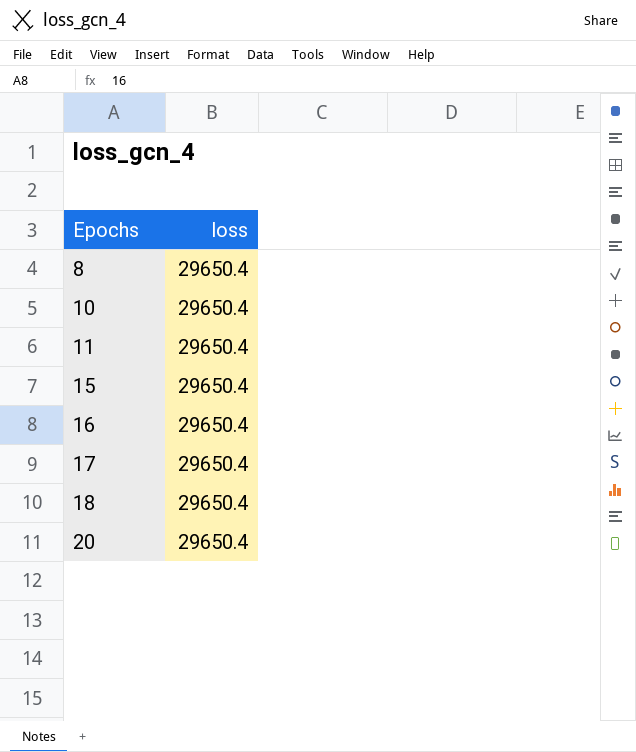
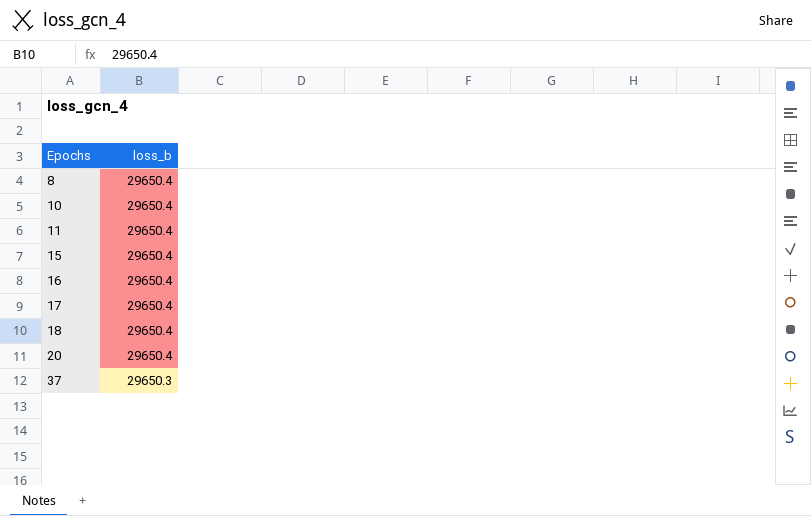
column name: loss -> loss_b
row 37: none -> 29650.3

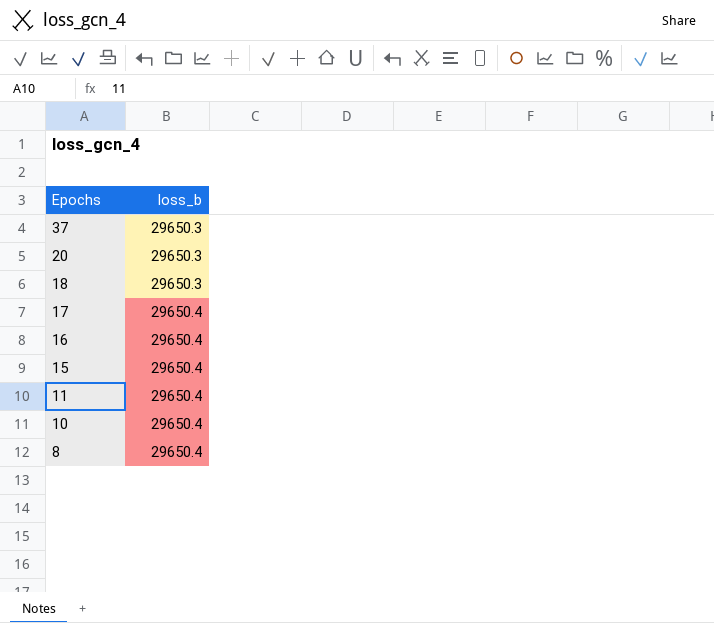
row order: Epochs ascending -> Epochs descending
20 | loss_b: 29650.4 -> 29650.3
18 | loss_b: 29650.4 -> 29650.3

